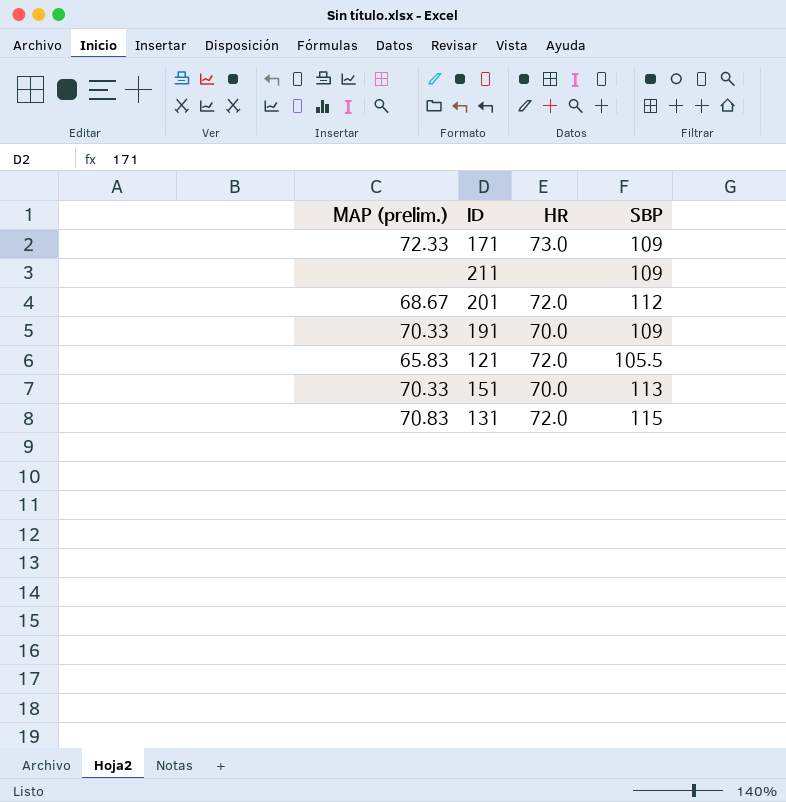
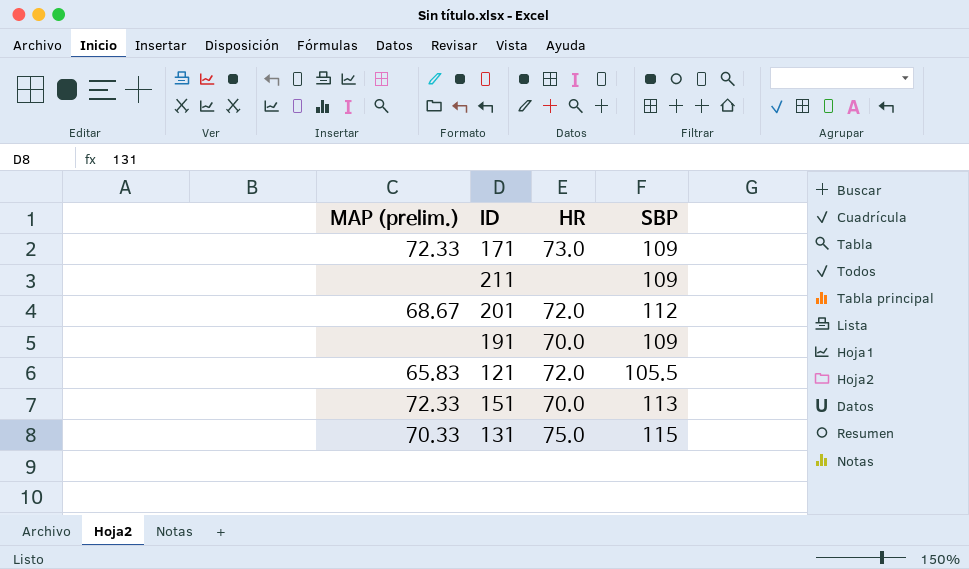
191 | MAP (prelim.): 70.33 -> none
151 | MAP (prelim.): 70.33 -> 72.33
131 | MAP (prelim.): 70.83 -> 70.33
131 | HR: 72.0 -> 75.0

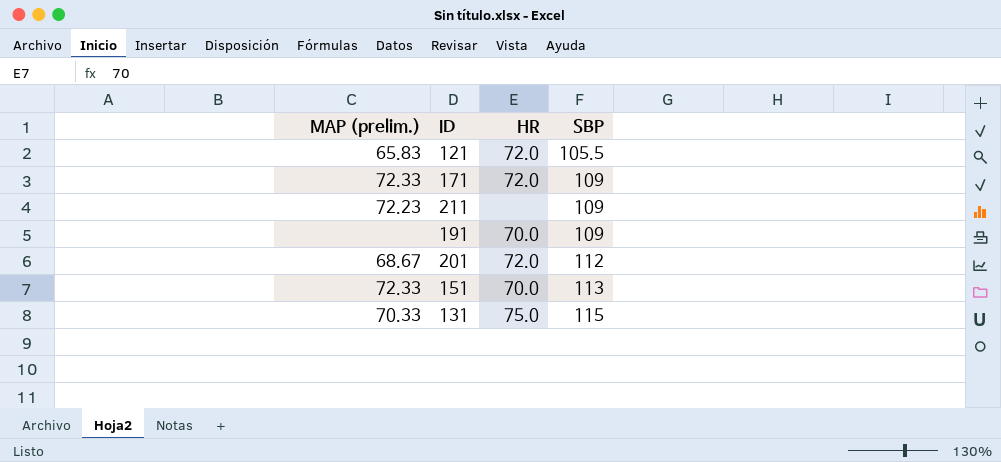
row order: none -> SBP ascending
171 | HR: 73.0 -> 72.0
211 | MAP (prelim.): none -> 72.23

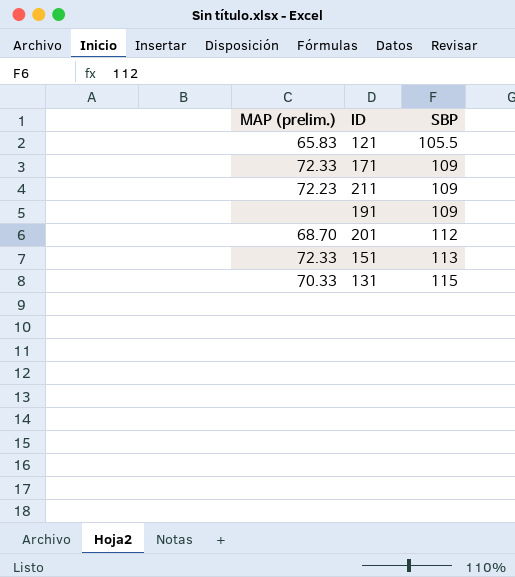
column HR | position: 3 -> none
201 | MAP (prelim.): 68.67 -> 68.70

